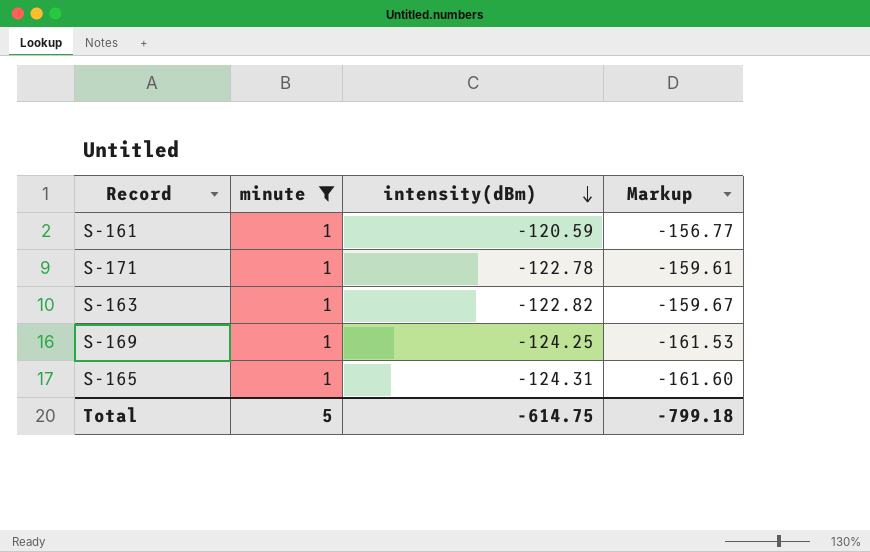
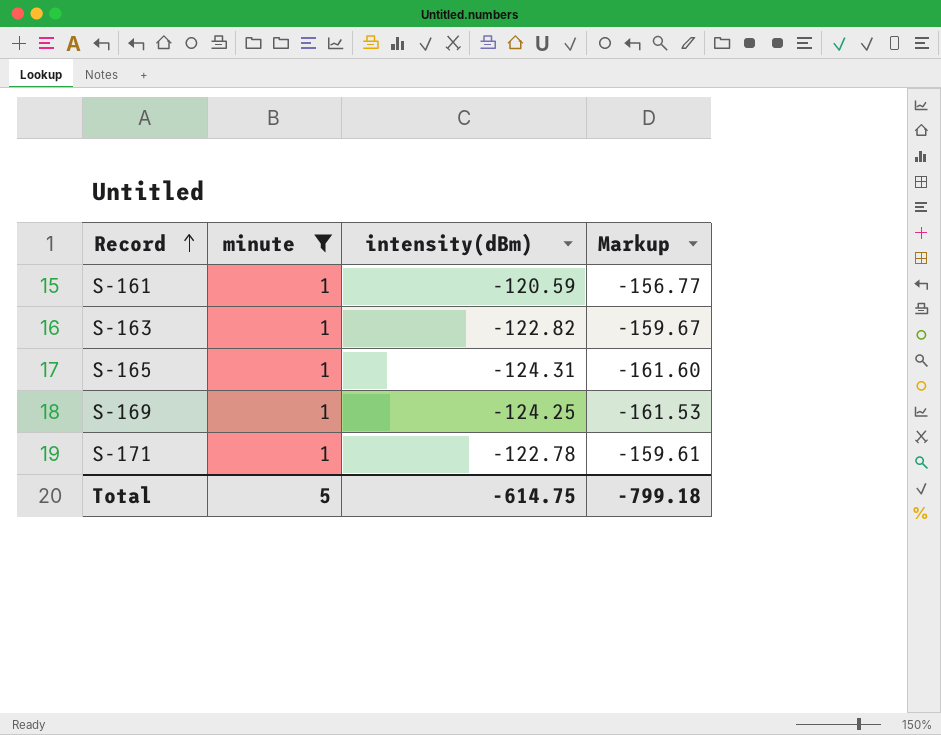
row order: intensity(dBm) descending -> Record ascending

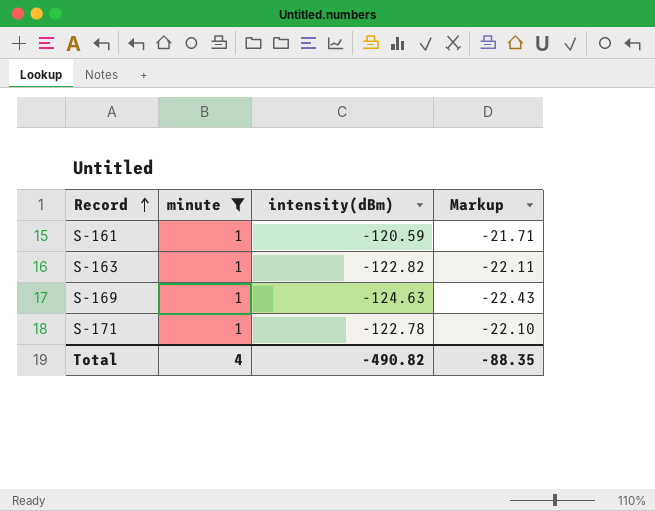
column Markup | formula: [intensity(dBm)] * 1.3 -> [intensity(dBm)] * 0.18
row S-165: 1 | -124.31 | -161.60 -> none
S-169 | intensity(dBm): -124.25 -> -124.63
Total | minute: 5 -> 4
Total | intensity(dBm): -614.75 -> -490.82
Total | Markup: -799.18 -> -88.35

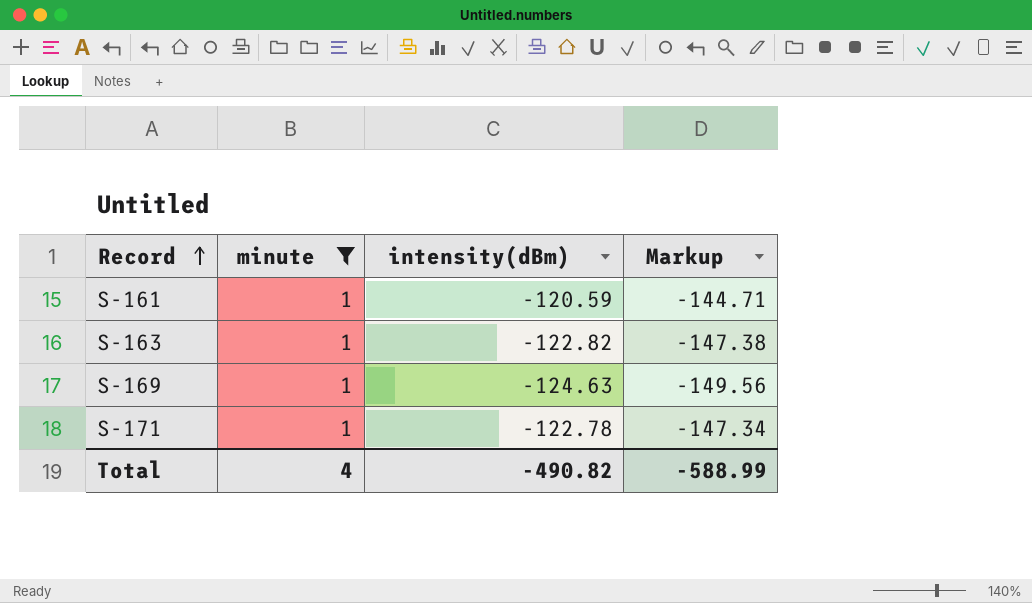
column Markup | formula: [intensity(dBm)] * 0.18 -> [intensity(dBm)] * 1.2
Total | Markup: -88.35 -> -588.99

